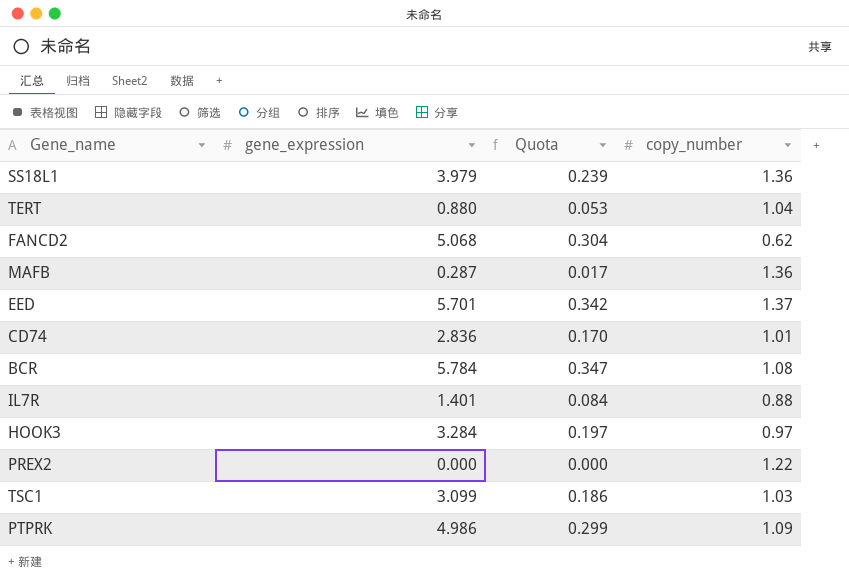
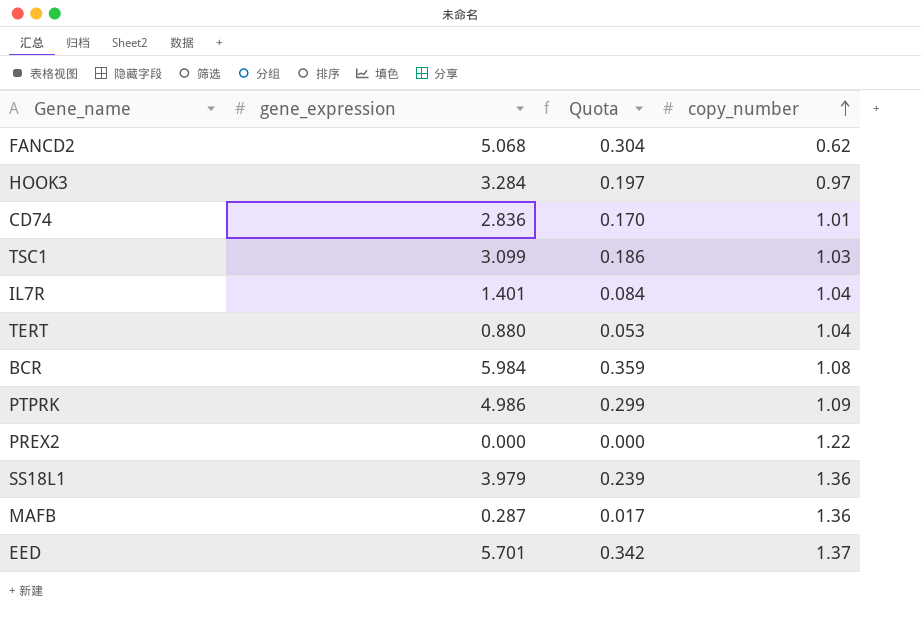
row order: none -> copy_number ascending
IL7R | copy_number: 0.88 -> 1.04
BCR | gene_expression: 5.784 -> 5.984
BCR | Quota: 0.347 -> 0.359

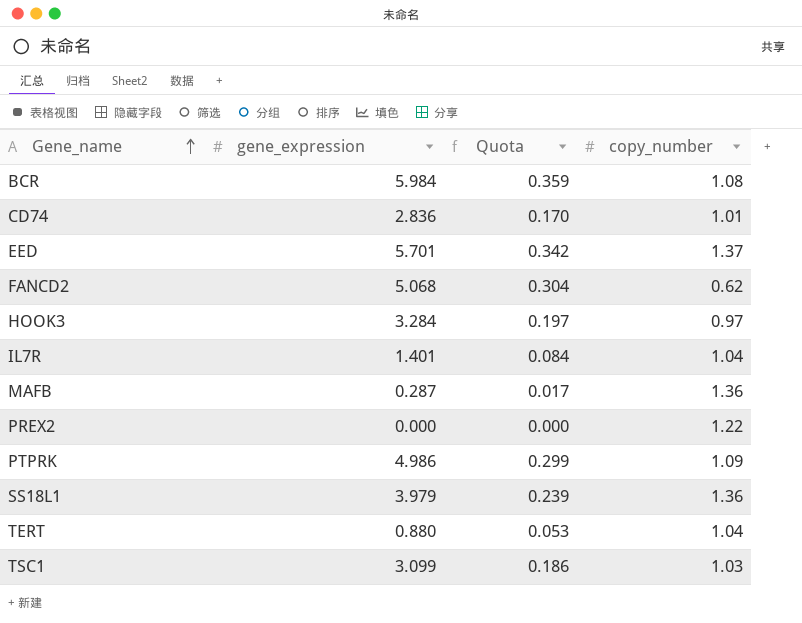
row order: copy_number ascending -> Gene_name ascending

